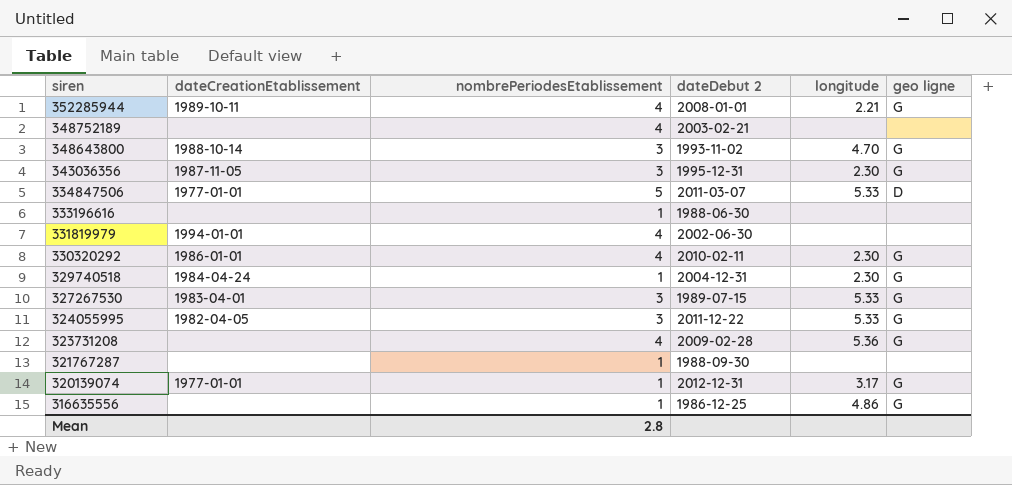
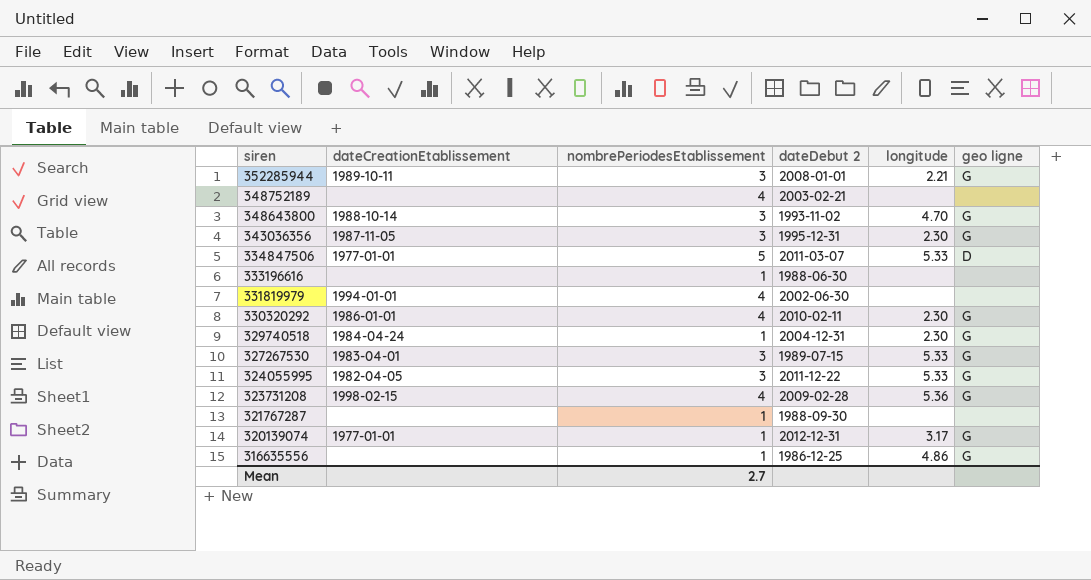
352285944 | nombrePeriodesEtablissement: 4 -> 3
323731208 | dateCreationEtablissement: none -> 1998-02-15
Mean | nombrePeriodesEtablissement: 2.8 -> 2.7

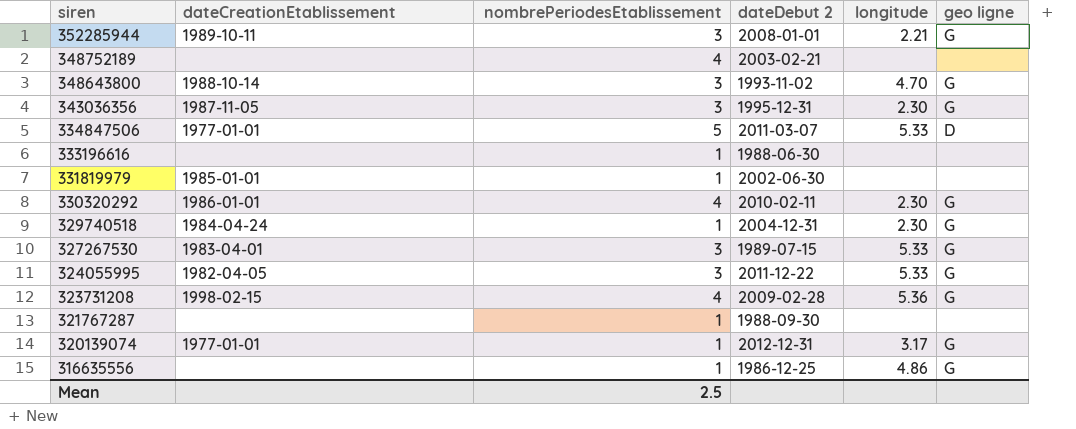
331819979 | dateCreationEtablissement: 1994-01-01 -> 1985-01-01
331819979 | nombrePeriodesEtablissement: 4 -> 1
Mean | nombrePeriodesEtablissement: 2.7 -> 2.5

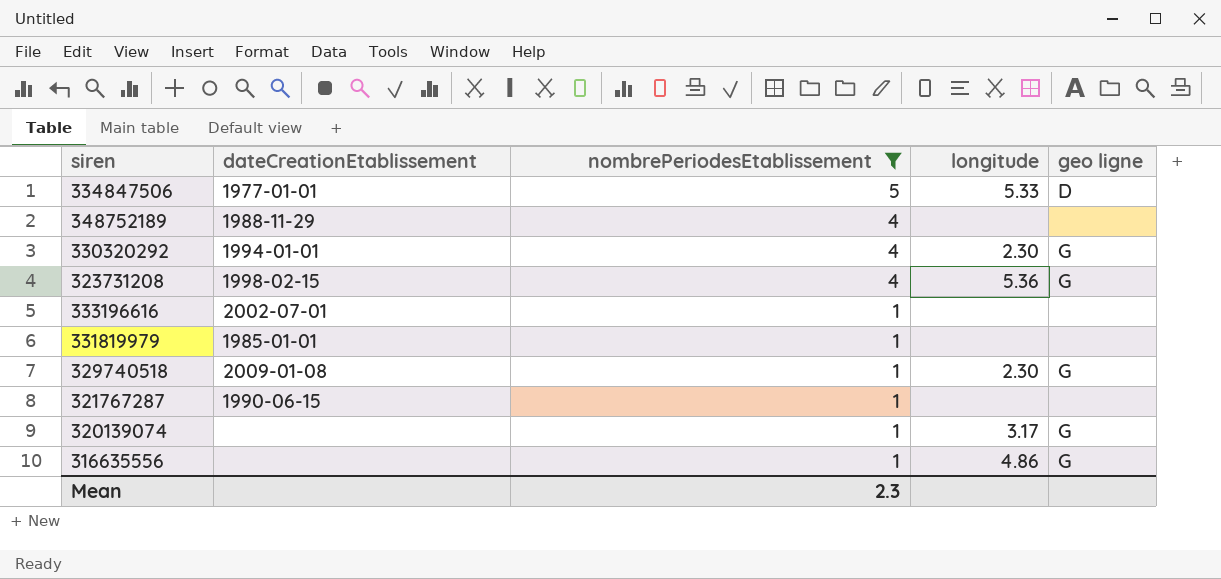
filter: none -> nombrePeriodesEtablissement != 3
row order: siren descending -> nombrePeriodesEtablissement descending
column dateDebut 2 | position: 4 -> none
348752189 | dateCreationEtablissement: none -> 1988-11-29
330320292 | dateCreationEtablissement: 1986-01-01 -> 1994-01-01
333196616 | dateCreationEtablissement: none -> 2002-07-01
329740518 | dateCreationEtablissement: 1984-04-24 -> 2009-01-08
321767287 | dateCreationEtablissement: none -> 1990-06-15
320139074 | dateCreationEtablissement: 1977-01-01 -> none
Mean | nombrePeriodesEtablissement: 2.5 -> 2.3

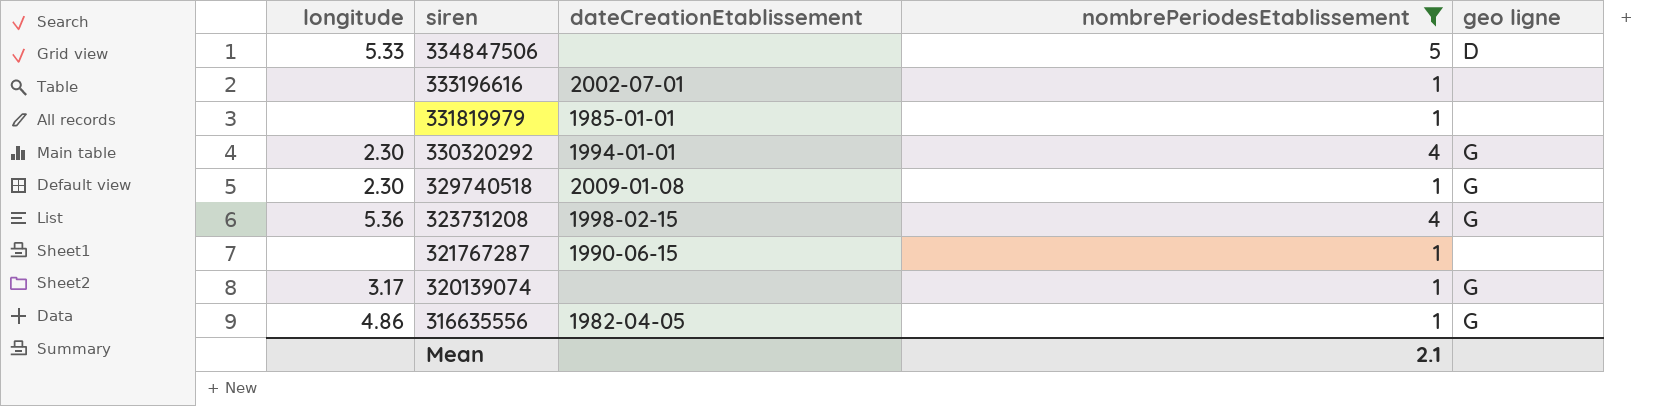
row order: nombrePeriodesEtablissement descending -> siren descending
column longitude | position: 4 -> 1
row 348752189: 1988-11-29 | 4 | none | none -> none
334847506 | dateCreationEtablissement: 1977-01-01 -> none
316635556 | dateCreationEtablissement: none -> 1982-04-05
Mean | nombrePeriodesEtablissement: 2.3 -> 2.1

